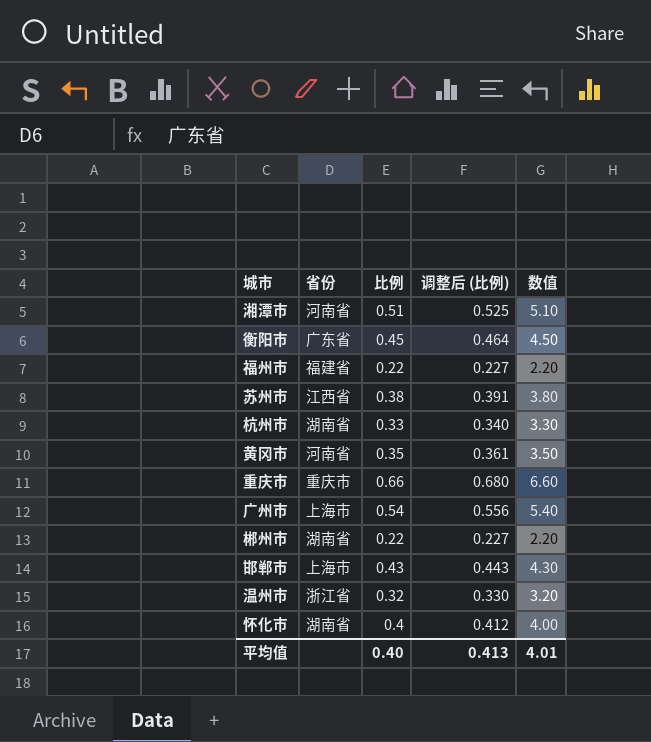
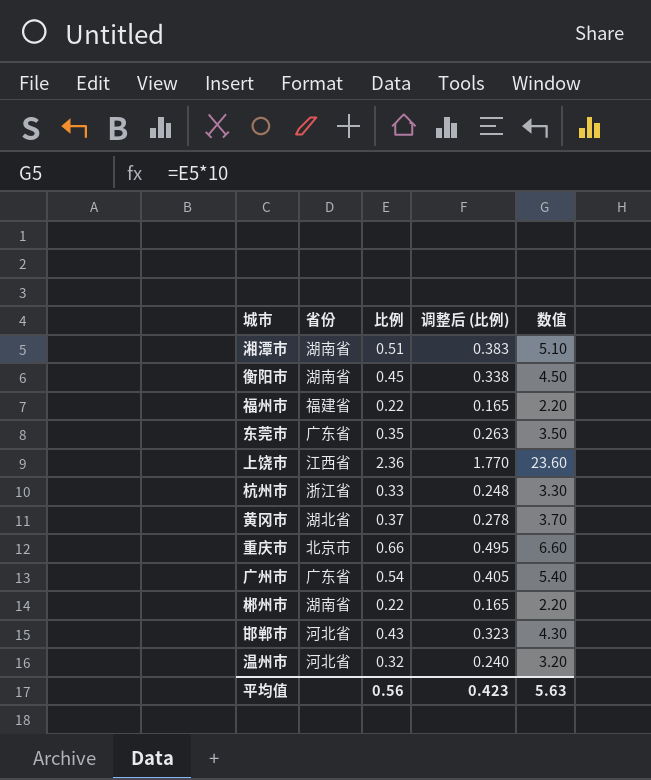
column 调整后 (比例) | formula: [比例] * 1.03 -> [比例] * 0.75
row 苏州市: 江西省 | 0.38 | 0.391 | 3.80 -> none
row 怀化市: 湖南省 | 0.4 | 0.412 | 4.00 -> none
湘潭市 | 省份: 河南省 -> 湖南省
衡阳市 | 省份: 广东省 -> 湖南省
row 东莞市: none -> 广东省 | 0.35 | 0.263 | 3.50
row 上饶市: none -> 江西省 | 2.36 | 1.770 | 23.60
杭州市 | 省份: 湖南省 -> 浙江省
黄冈市 | 省份: 河南省 -> 湖北省
黄冈市 | 比例: 0.35 -> 0.37
黄冈市 | 数值: 3.50 -> 3.70
重庆市 | 省份: 重庆市 -> 北京市
广州市 | 省份: 上海市 -> 广东省
邯郸市 | 省份: 上海市 -> 河北省
温州市 | 省份: 浙江省 -> 河北省
平均值 | 比例: 0.40 -> 0.56
平均值 | 调整后 (比例): 0.413 -> 0.423
平均值 | 数值: 4.01 -> 5.63

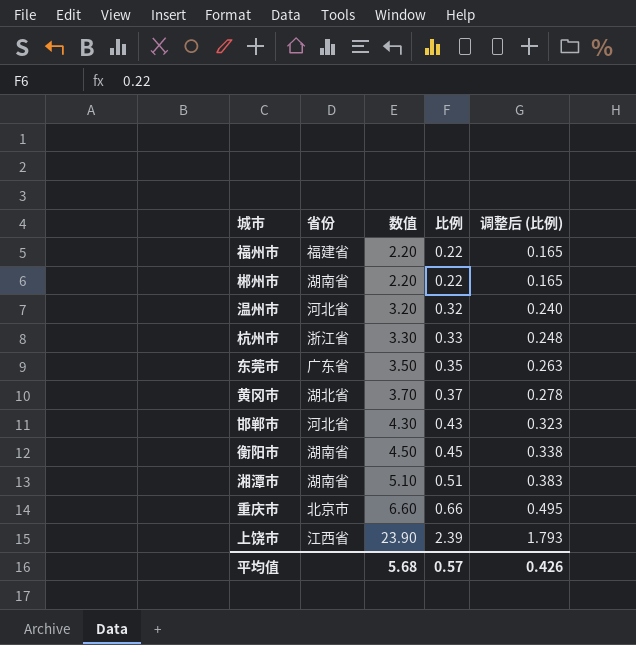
row order: none -> 数值 ascending
column 数值 | position: 5 -> 3
row 广州市: 广东省 | 0.54 | 0.405 | 5.40 -> none
上饶市 | 数值: 23.60 -> 23.90
上饶市 | 比例: 2.36 -> 2.39
上饶市 | 调整后 (比例): 1.770 -> 1.793
平均值 | 数值: 5.63 -> 5.68
平均值 | 比例: 0.56 -> 0.57
平均值 | 调整后 (比例): 0.423 -> 0.426

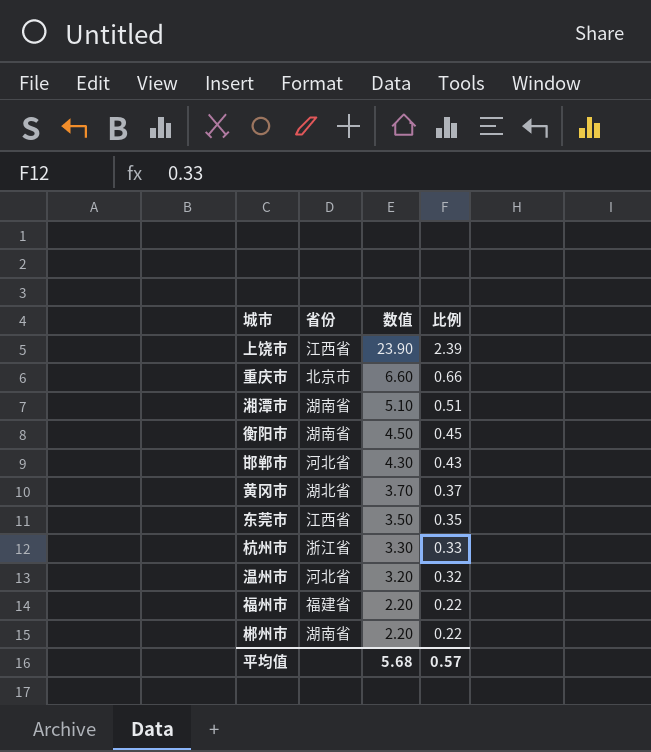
row order: 数值 ascending -> 数值 descending
column 调整后 (比例) | formula: [比例] * 0.75 -> none
东莞市 | 省份: 广东省 -> 江西省

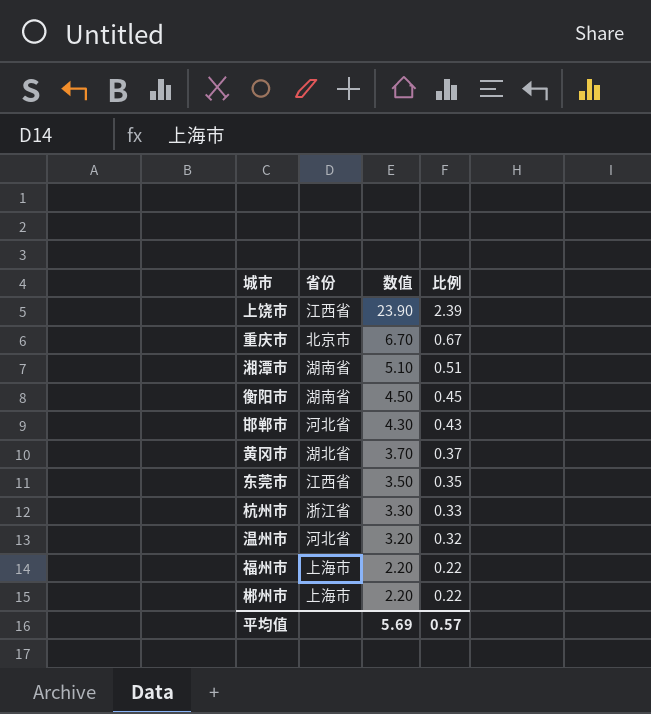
重庆市 | 数值: 6.60 -> 6.70
重庆市 | 比例: 0.66 -> 0.67
福州市 | 省份: 福建省 -> 上海市
郴州市 | 省份: 湖南省 -> 上海市
平均值 | 数值: 5.68 -> 5.69

